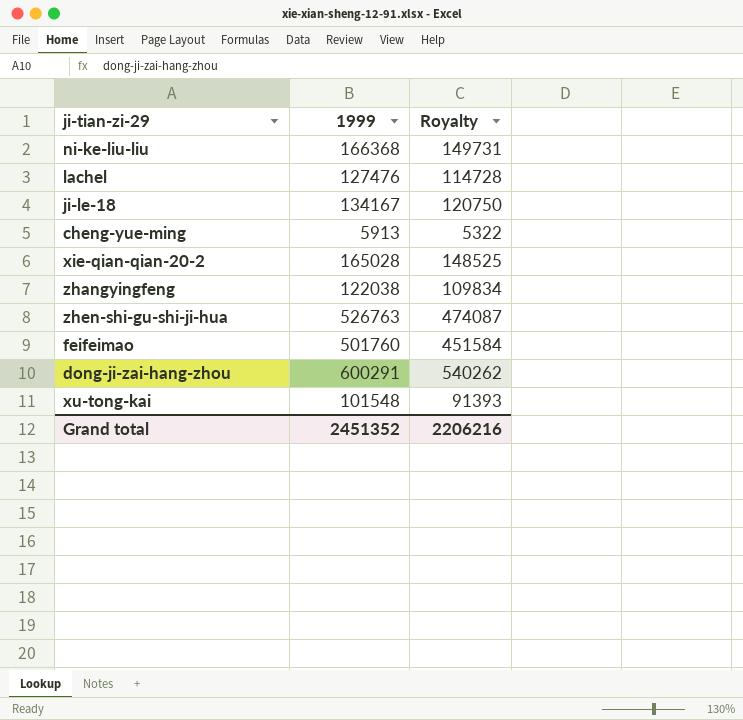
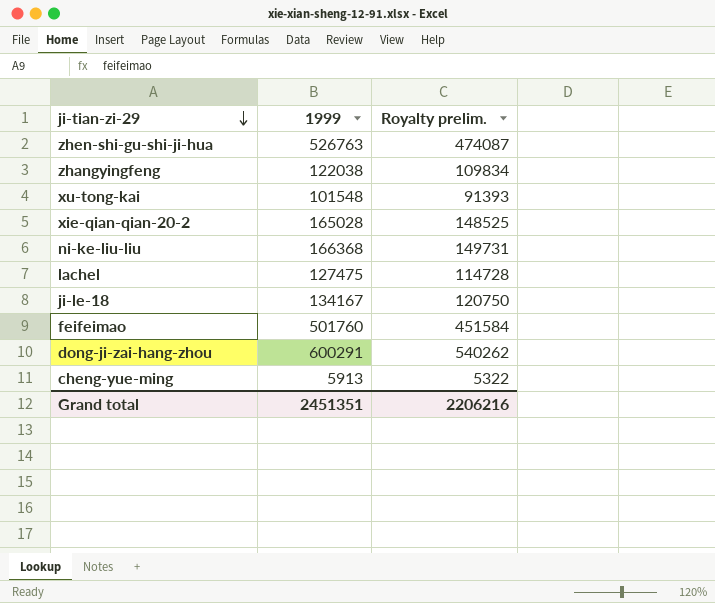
row order: none -> ji-tian-zi-29 descending
column name: Royalty -> Royalty prelim.
lachel | 1999: 127476 -> 127475
Grand total | 1999: 2451352 -> 2451351

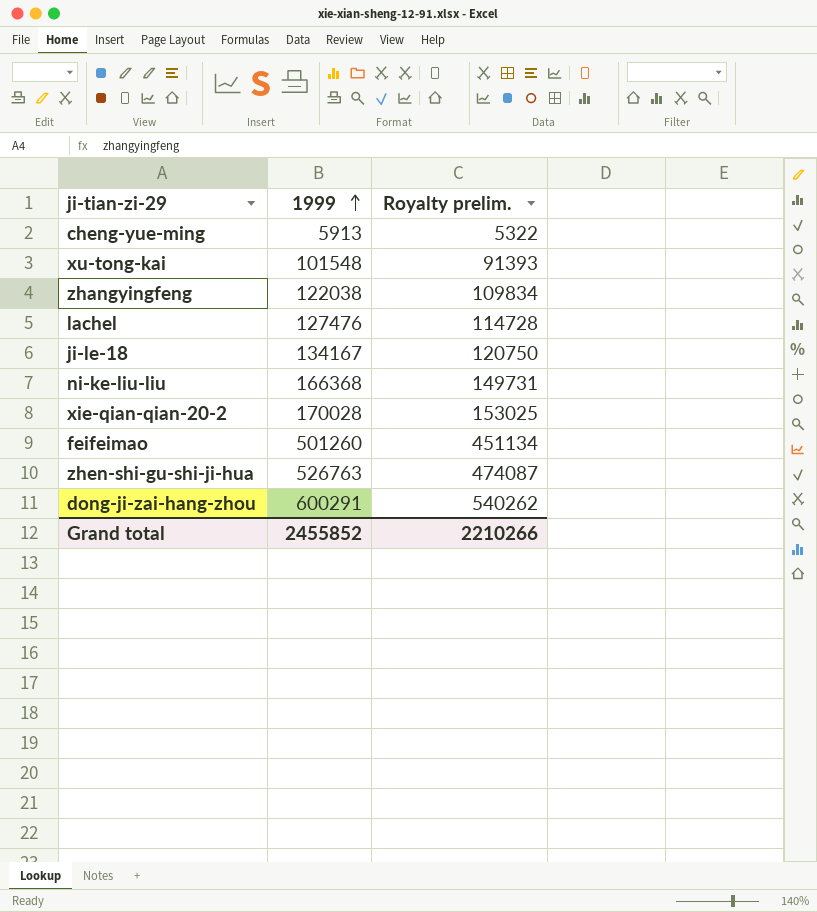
row order: ji-tian-zi-29 descending -> 1999 ascending
lachel | 1999: 127475 -> 127476
xie-qian-qian-20-2 | 1999: 165028 -> 170028
xie-qian-qian-20-2 | Royalty prelim.: 148525 -> 153025
feifeimao | 1999: 501760 -> 501260
feifeimao | Royalty prelim.: 451584 -> 451134
Grand total | 1999: 2451351 -> 2455852
Grand total | Royalty prelim.: 2206216 -> 2210266

